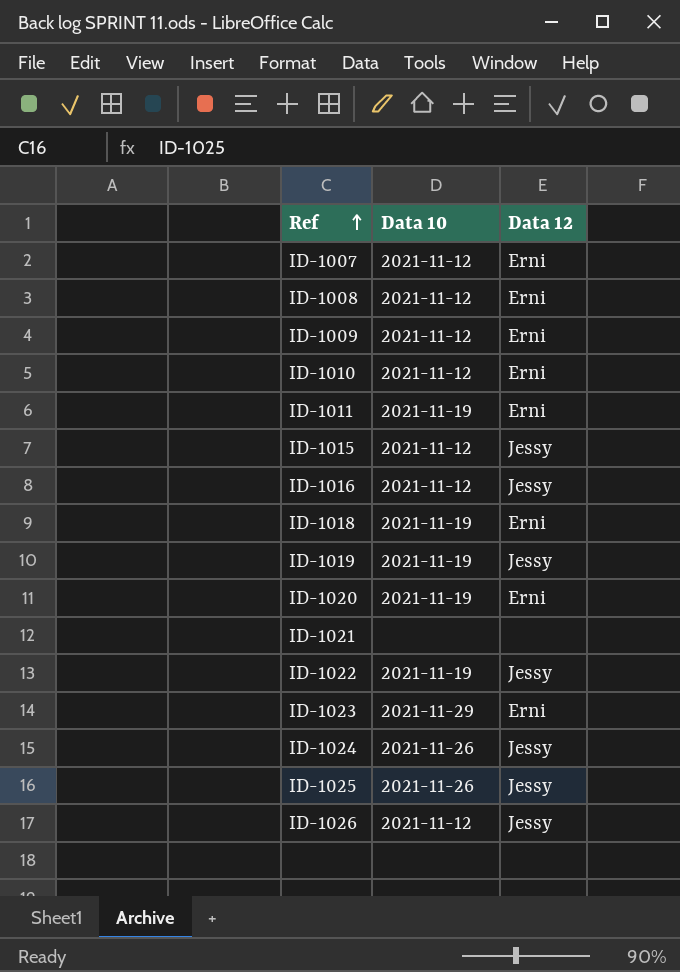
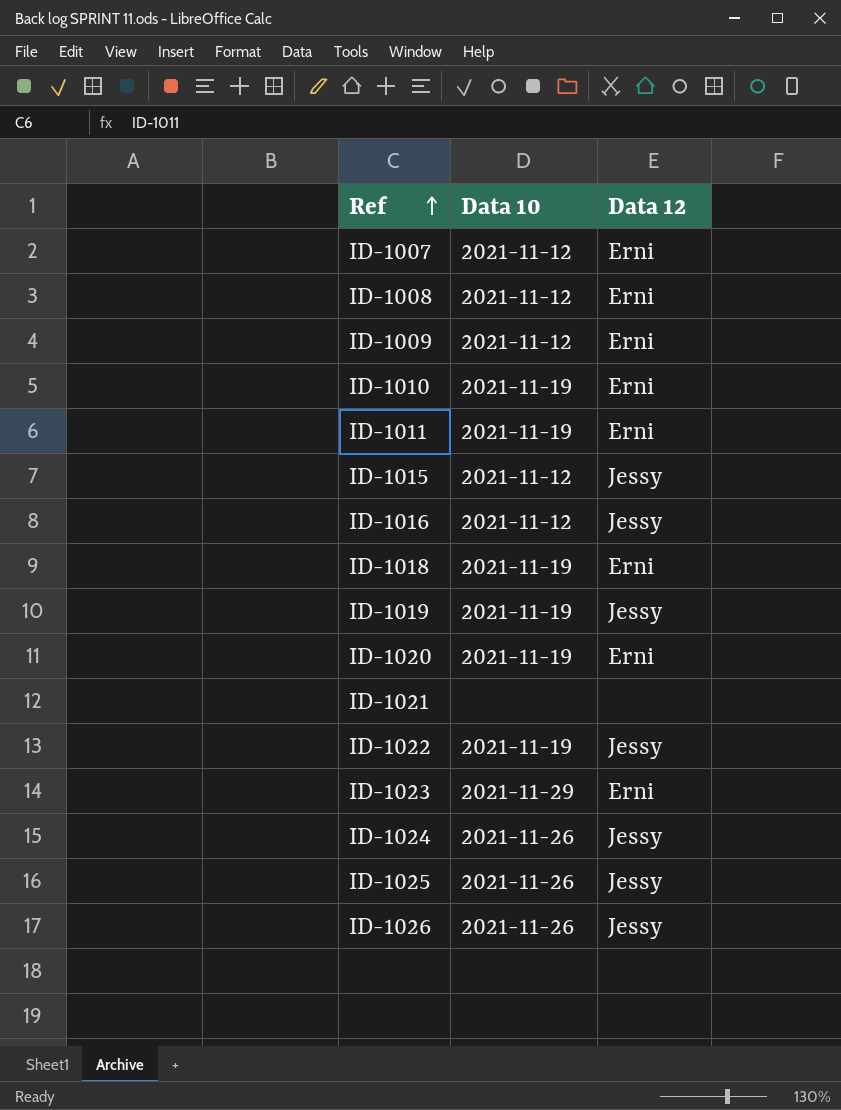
ID-1010 | Data 10: 2021-11-12 -> 2021-11-19
ID-1026 | Data 10: 2021-11-12 -> 2021-11-26

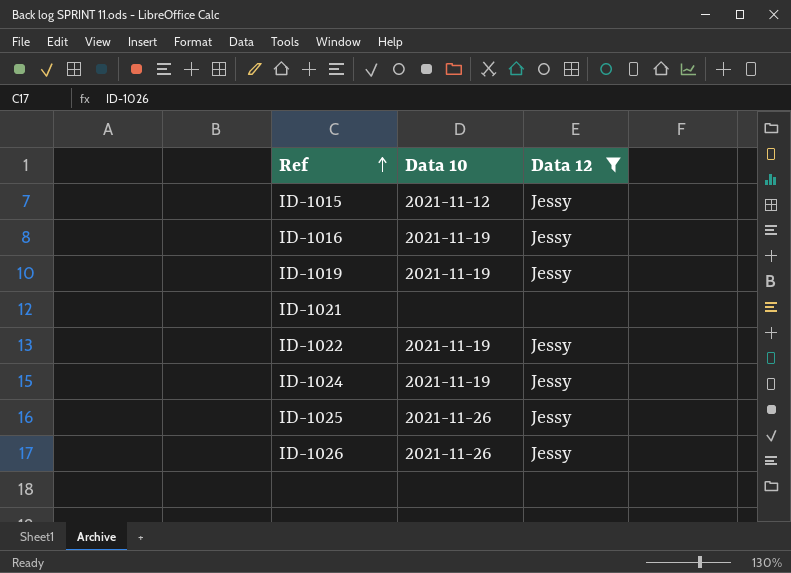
filter: none -> Data 12 != Erni
ID-1016 | Data 10: 2021-11-12 -> 2021-11-19
ID-1024 | Data 10: 2021-11-26 -> 2021-11-19

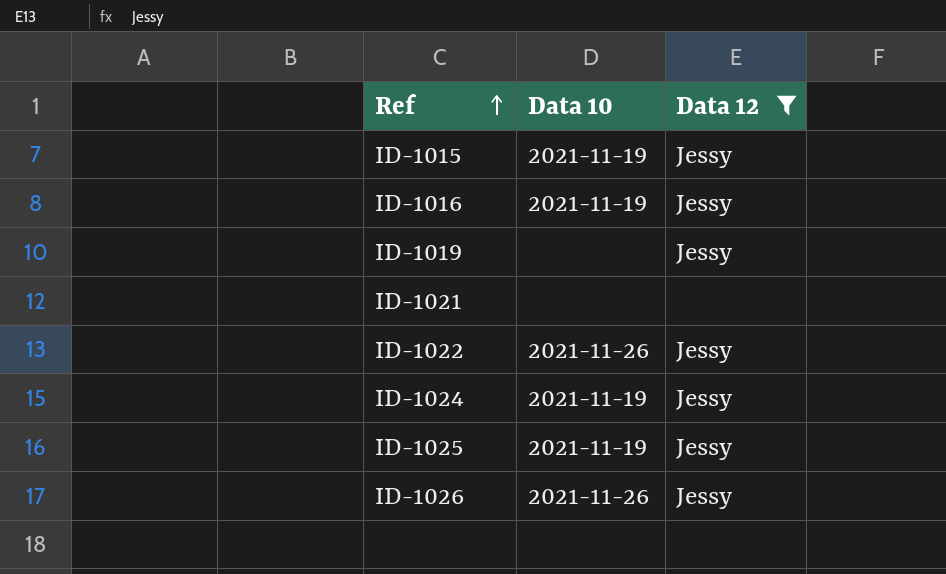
ID-1015 | Data 10: 2021-11-12 -> 2021-11-19
ID-1019 | Data 10: 2021-11-19 -> none
ID-1022 | Data 10: 2021-11-19 -> 2021-11-26
ID-1025 | Data 10: 2021-11-26 -> 2021-11-19

